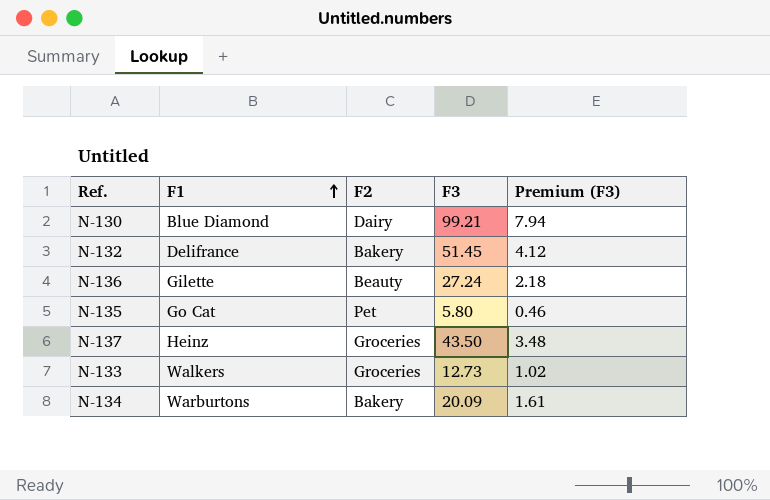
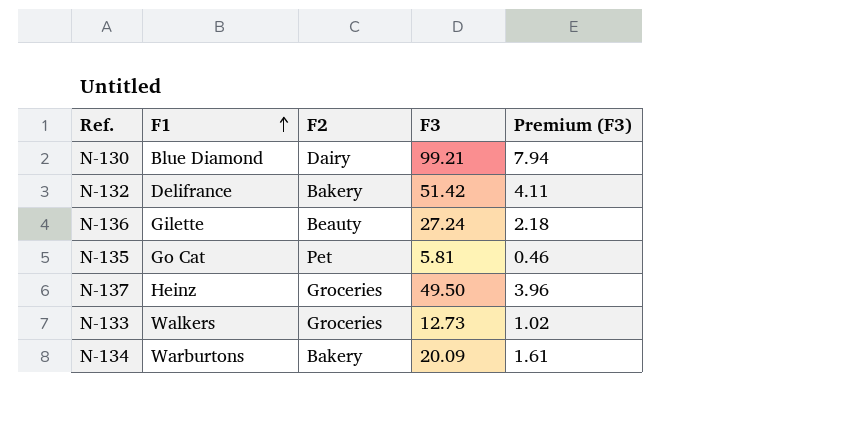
N-132 | F3: 51.45 -> 51.42
N-132 | Premium (F3): 4.12 -> 4.11
N-135 | F3: 5.80 -> 5.81
N-137 | F3: 43.50 -> 49.50
N-137 | Premium (F3): 3.48 -> 3.96

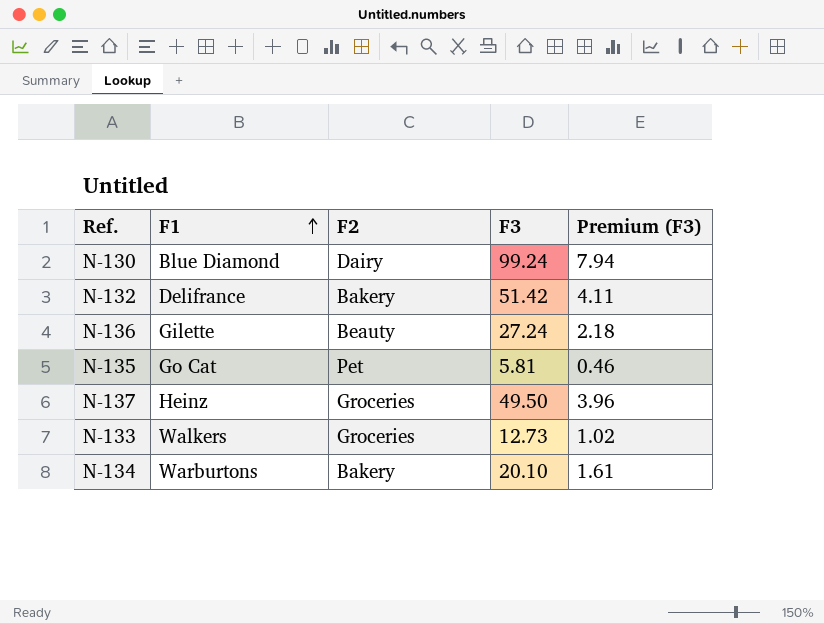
N-130 | F3: 99.21 -> 99.24
N-134 | F3: 20.09 -> 20.10

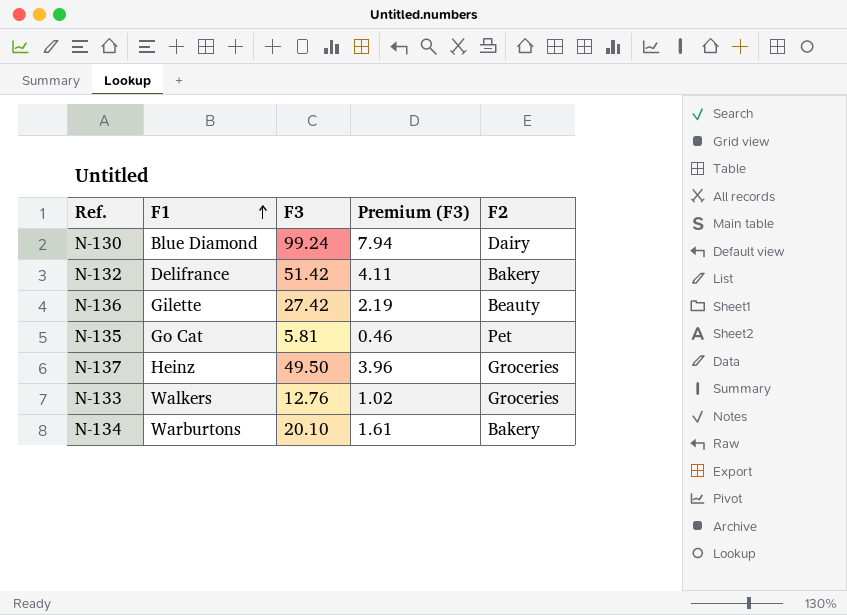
column F2 | position: 3 -> 5
N-136 | F3: 27.24 -> 27.42
N-136 | Premium (F3): 2.18 -> 2.19
N-133 | F3: 12.73 -> 12.76

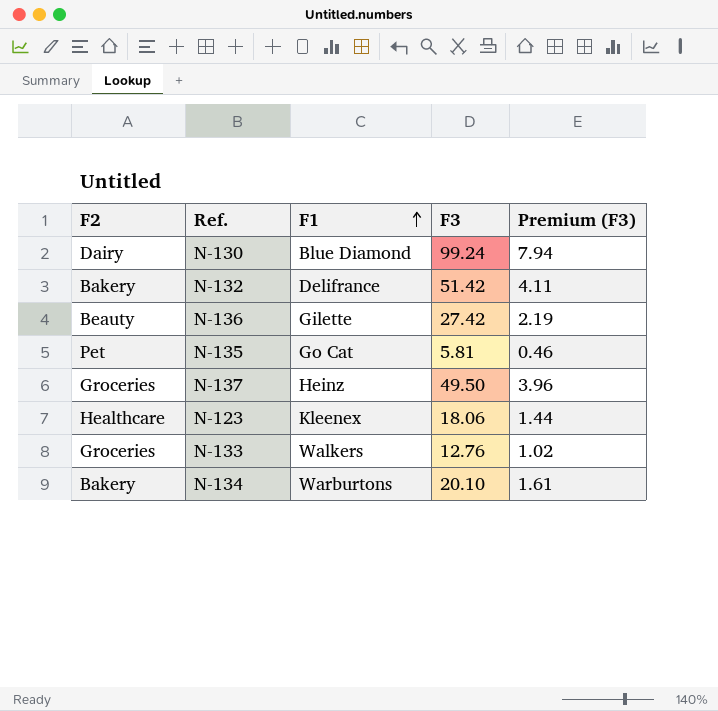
column F2 | position: 5 -> 1
row N-123: none -> Healthcare | Kleenex | 18.06 | 1.44

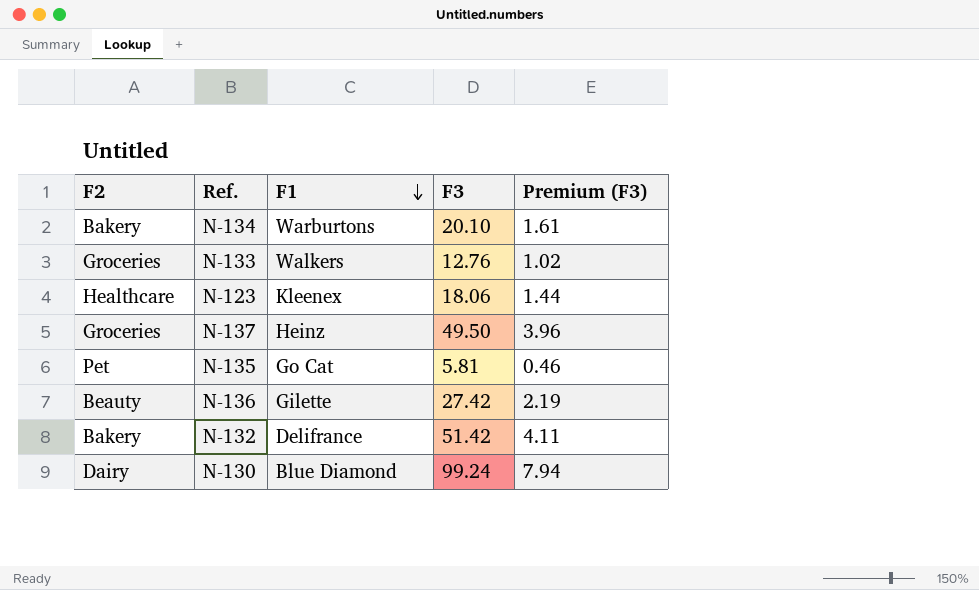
row order: F1 ascending -> F1 descending

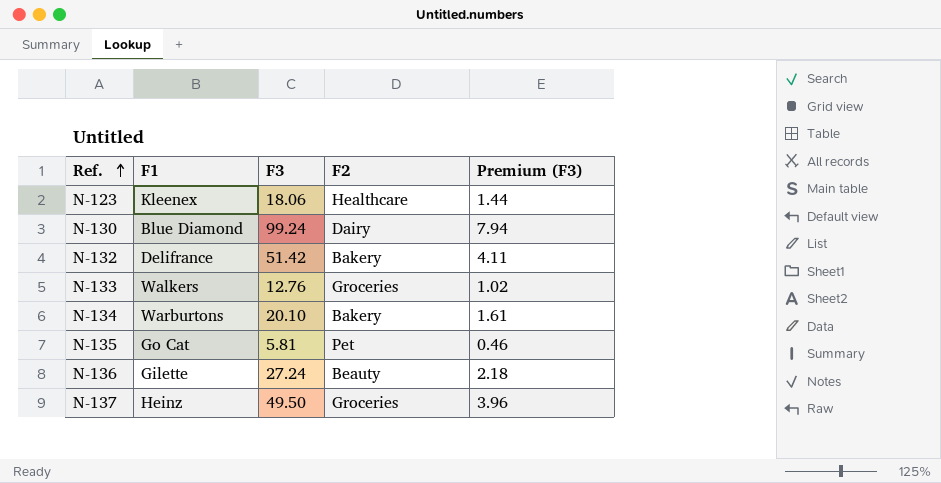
row order: F1 descending -> Ref. ascending
column F2 | position: 1 -> 4
N-136 | F3: 27.42 -> 27.24
N-136 | Premium (F3): 2.19 -> 2.18

